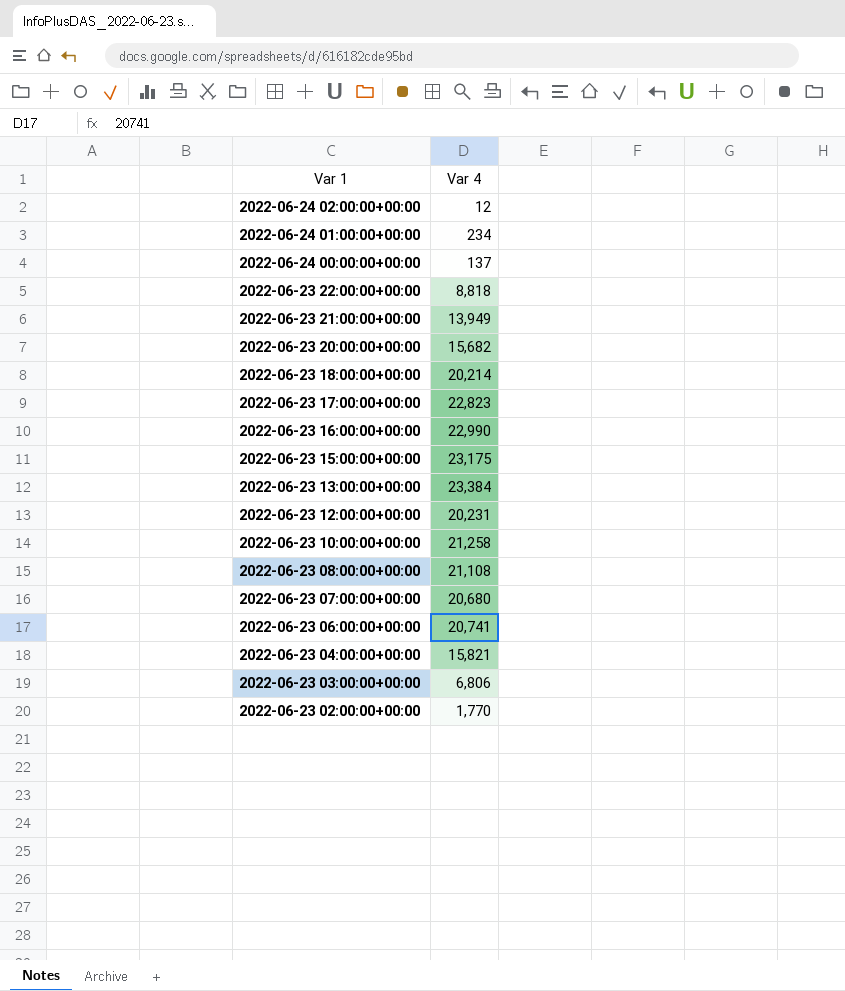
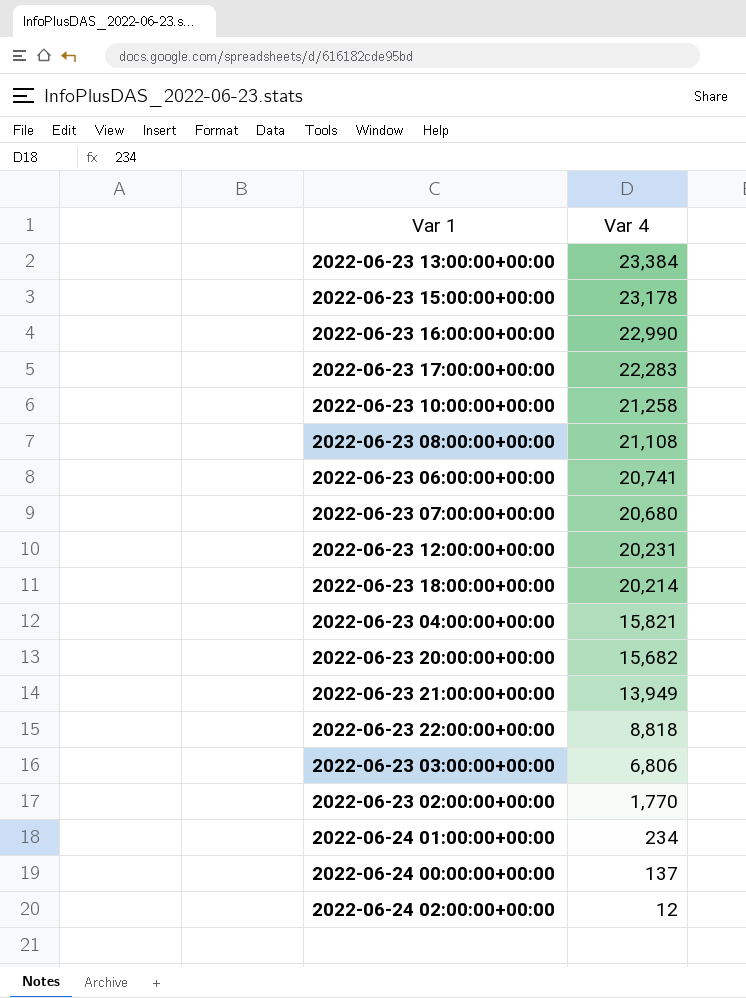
row order: Var 1 descending -> Var 4 descending
2022-06-23 15:00:00+00:00 | Var 4: 23,175 -> 23,178
2022-06-23 17:00:00+00:00 | Var 4: 22,823 -> 22,283

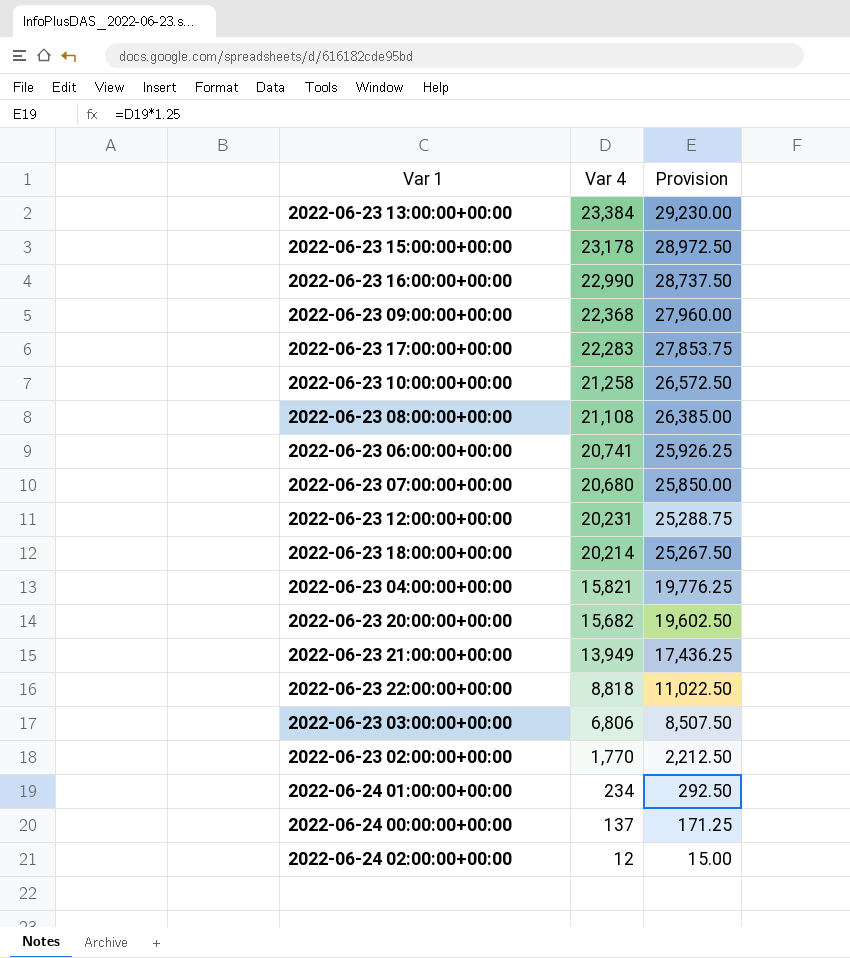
column Provision | formula: none -> [Var 4] * 1.25
row 2022-06-23 09:00:00+00:00: none -> 22,368 | 27,960.00

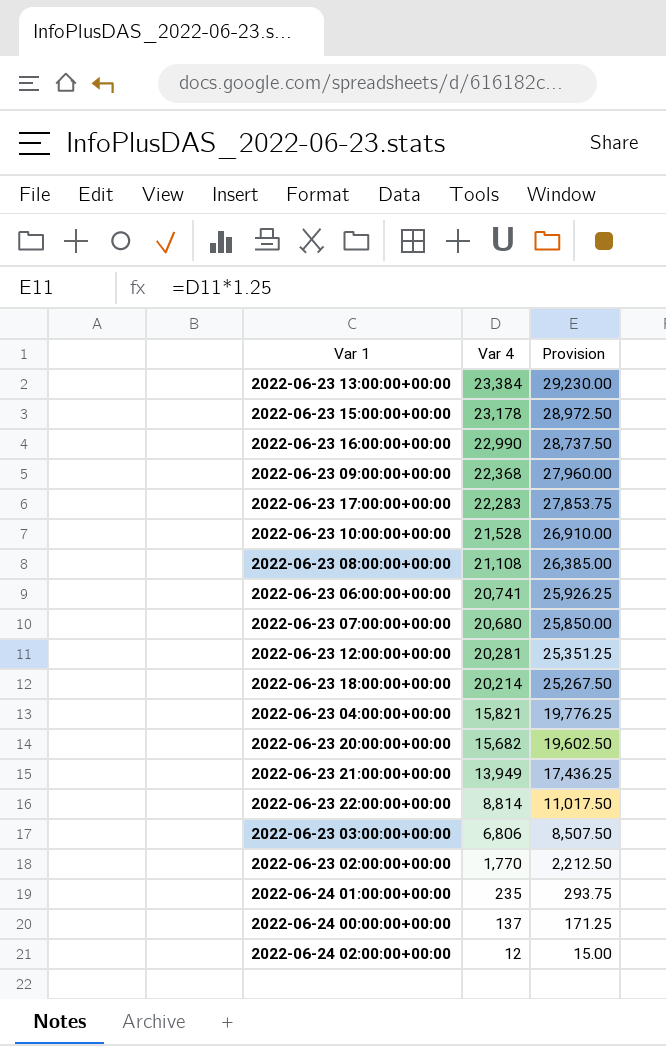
2022-06-23 10:00:00+00:00 | Var 4: 21,258 -> 21,528
2022-06-23 10:00:00+00:00 | Provision: 26,572.50 -> 26,910.00
2022-06-23 12:00:00+00:00 | Var 4: 20,231 -> 20,281
2022-06-23 12:00:00+00:00 | Provision: 25,288.75 -> 25,351.25
2022-06-23 22:00:00+00:00 | Var 4: 8,818 -> 8,814
2022-06-23 22:00:00+00:00 | Provision: 11,022.50 -> 11,017.50
2022-06-24 01:00:00+00:00 | Var 4: 234 -> 235
2022-06-24 01:00:00+00:00 | Provision: 292.50 -> 293.75

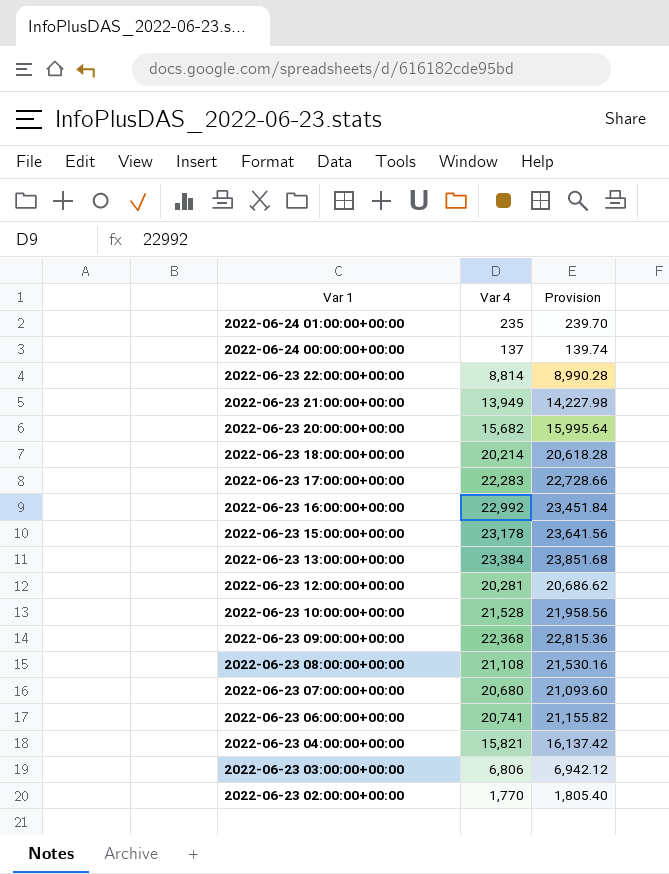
row order: Var 4 descending -> Var 1 descending
column Provision | formula: [Var 4] * 1.25 -> [Var 4] * 1.02
row 2022-06-24 02:00:00+00:00: 12 | 15.00 -> none
2022-06-23 16:00:00+00:00 | Var 4: 22,990 -> 22,992

